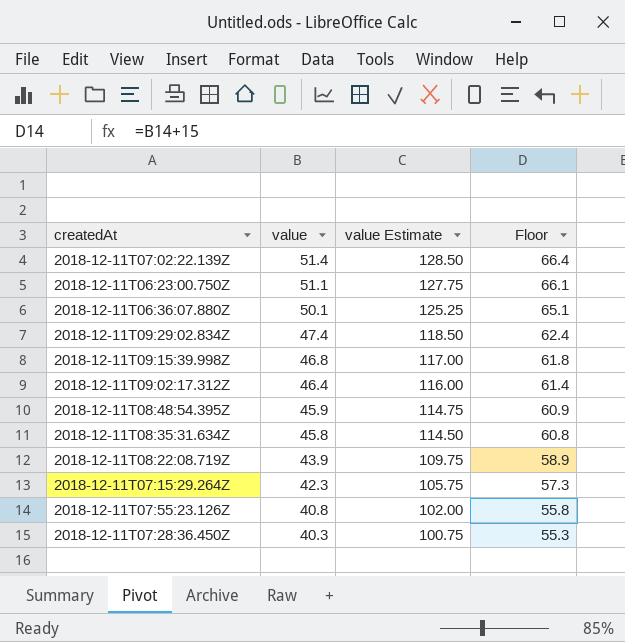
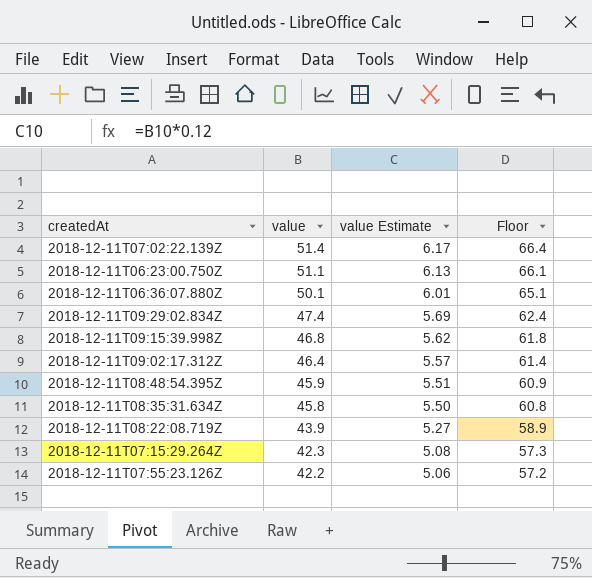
column value Estimate | formula: [value] * 2.5 -> [value] * 0.12
row 2018-12-11T07:28:36.450Z: 40.3 | 100.75 | 55.3 -> none
2018-12-11T07:55:23.126Z | value: 40.8 -> 42.2
2018-12-11T07:55:23.126Z | Floor: 55.8 -> 57.2

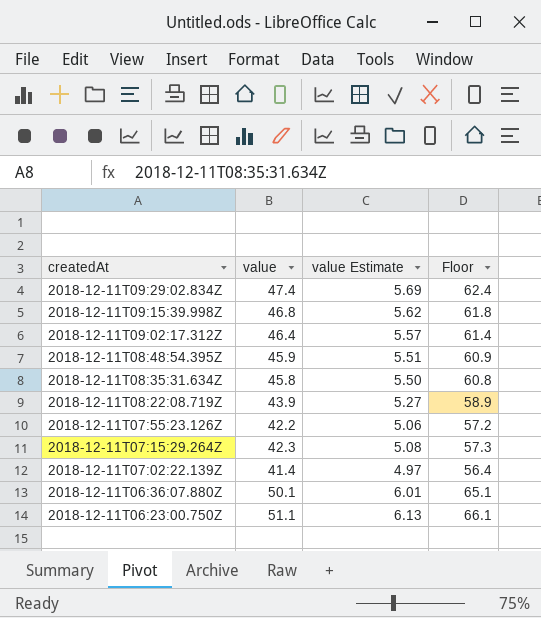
row order: value descending -> createdAt descending
2018-12-11T07:02:22.139Z | value: 51.4 -> 41.4
2018-12-11T07:02:22.139Z | value Estimate: 6.17 -> 4.97
2018-12-11T07:02:22.139Z | Floor: 66.4 -> 56.4

